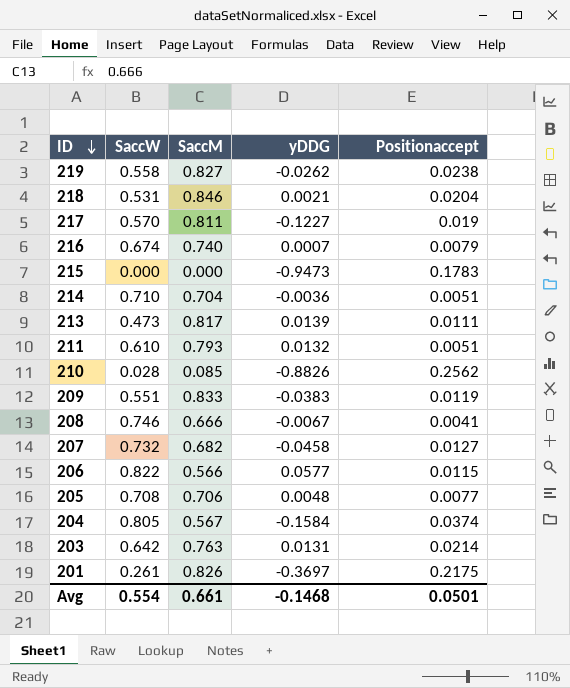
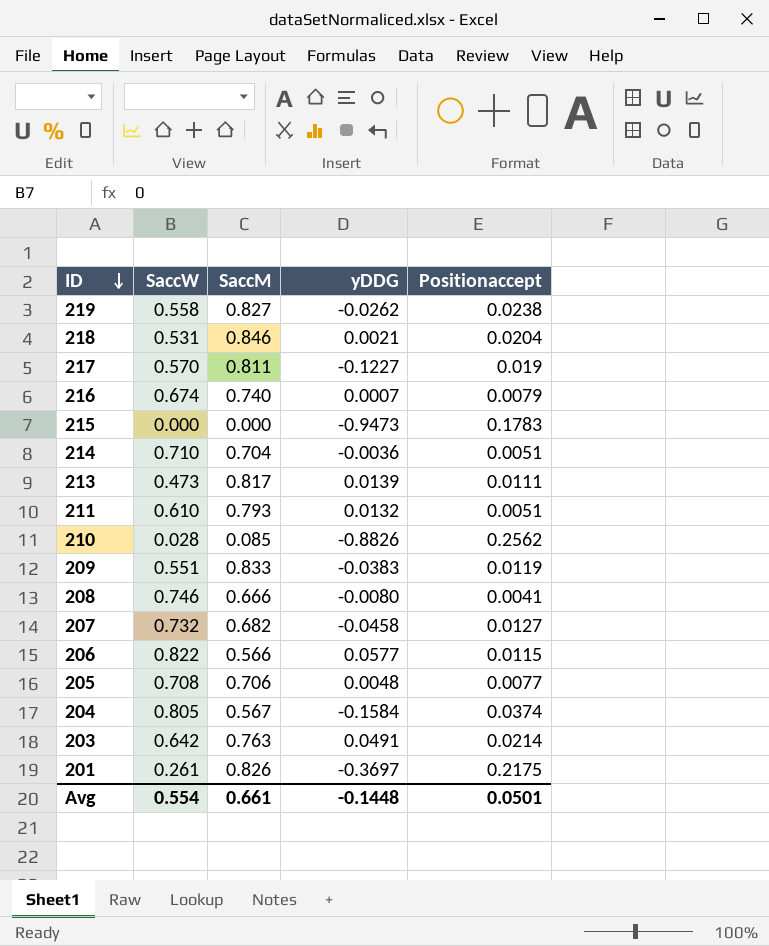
208 | yDDG: -0.0067 -> -0.0080
203 | yDDG: 0.0131 -> 0.0491
Avg | yDDG: -0.1468 -> -0.1448

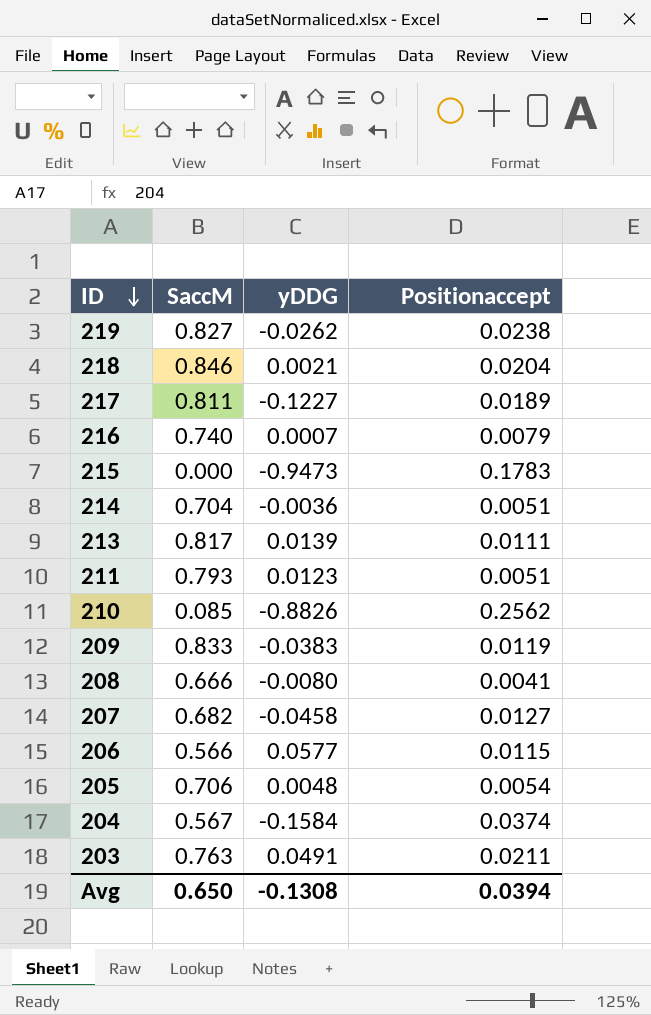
column SaccW | position: 2 -> none
row 201: 0.261 | 0.826 | -0.3697 | 0.2175 -> none
217 | Positionaccept: 0.019 -> 0.0189
211 | yDDG: 0.0132 -> 0.0123
205 | Positionaccept: 0.0077 -> 0.0054
203 | Positionaccept: 0.0214 -> 0.0211
Avg | SaccM: 0.661 -> 0.650
Avg | yDDG: -0.1448 -> -0.1308
Avg | Positionaccept: 0.0501 -> 0.0394

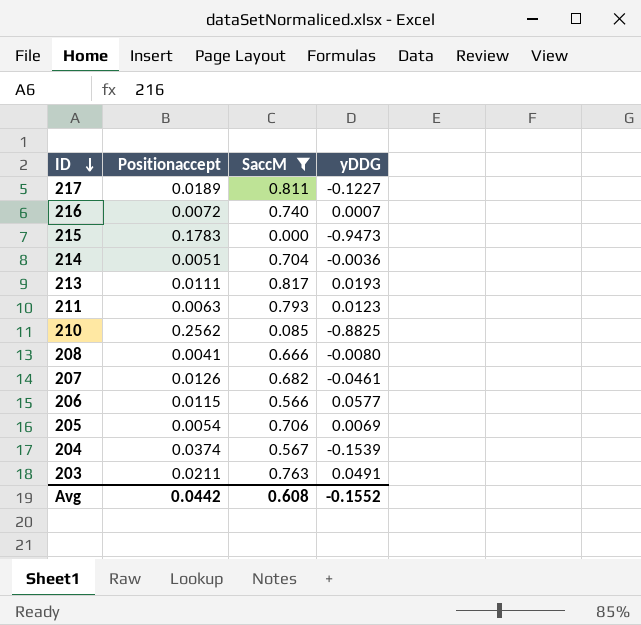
filter: none -> SaccM <= 0.817
column Positionaccept | position: 4 -> 2
216 | Positionaccept: 0.0079 -> 0.0072
213 | yDDG: 0.0139 -> 0.0193
211 | Positionaccept: 0.0051 -> 0.0063
210 | yDDG: -0.8826 -> -0.8825
207 | Positionaccept: 0.0127 -> 0.0126
207 | yDDG: -0.0458 -> -0.0461
205 | yDDG: 0.0048 -> 0.0069
204 | yDDG: -0.1584 -> -0.1539
Avg | Positionaccept: 0.0394 -> 0.0442
Avg | SaccM: 0.650 -> 0.608
Avg | yDDG: -0.1308 -> -0.1552

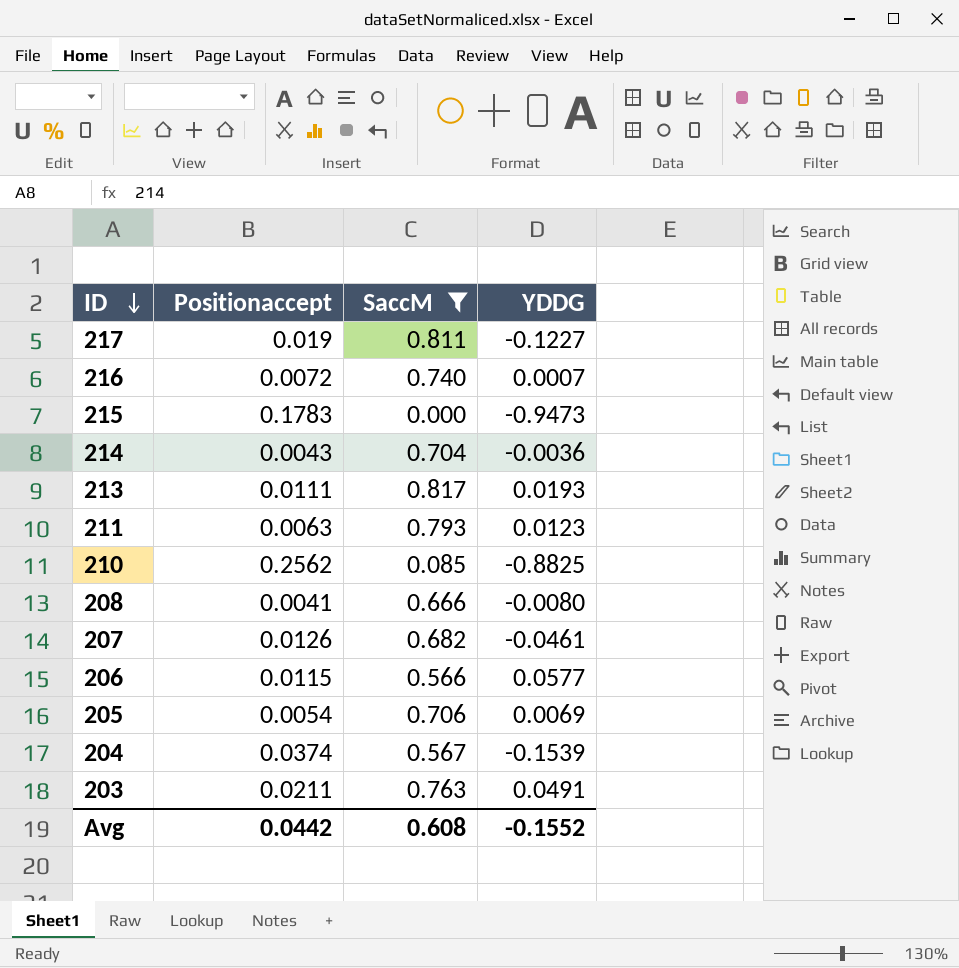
column name: yDDG -> YDDG
217 | Positionaccept: 0.0189 -> 0.019
214 | Positionaccept: 0.0051 -> 0.0043

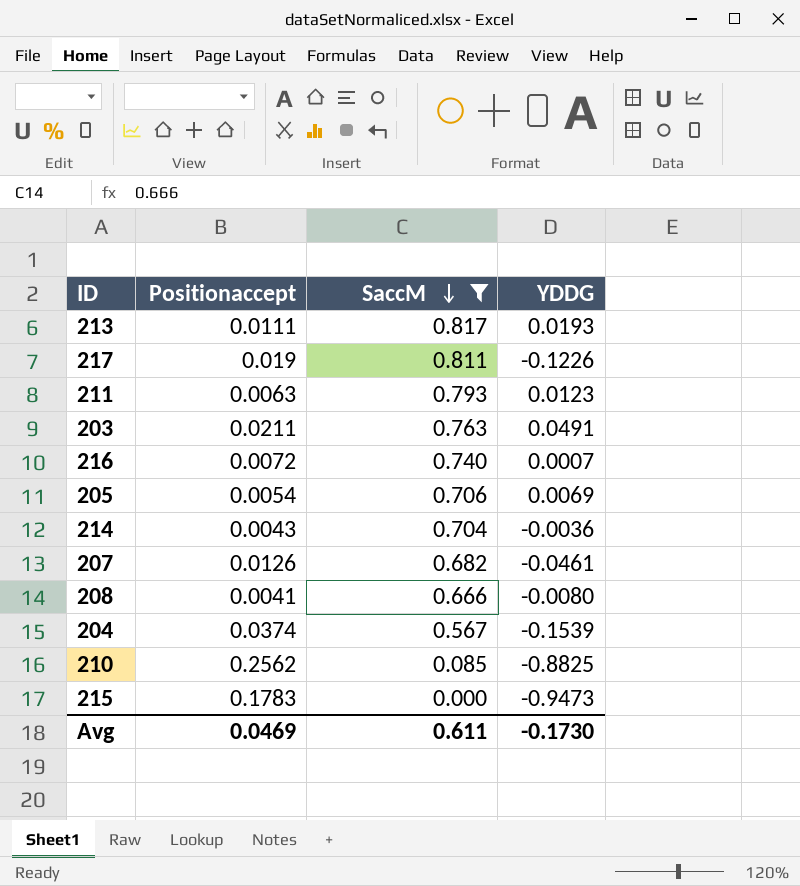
row order: ID descending -> SaccM descending
row 206: 0.0115 | 0.566 | 0.0577 -> none
217 | YDDG: -0.1227 -> -0.1226
Avg | Positionaccept: 0.0442 -> 0.0469
Avg | SaccM: 0.608 -> 0.611
Avg | YDDG: -0.1552 -> -0.1730

